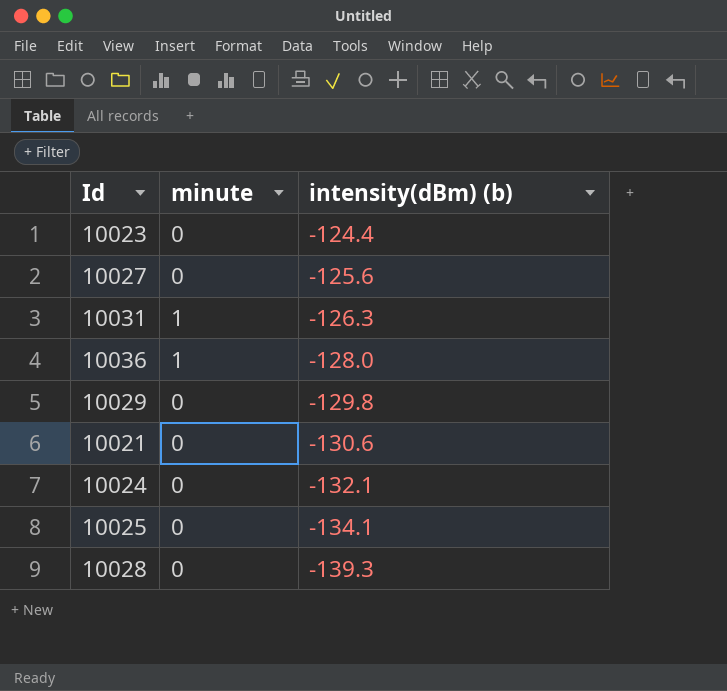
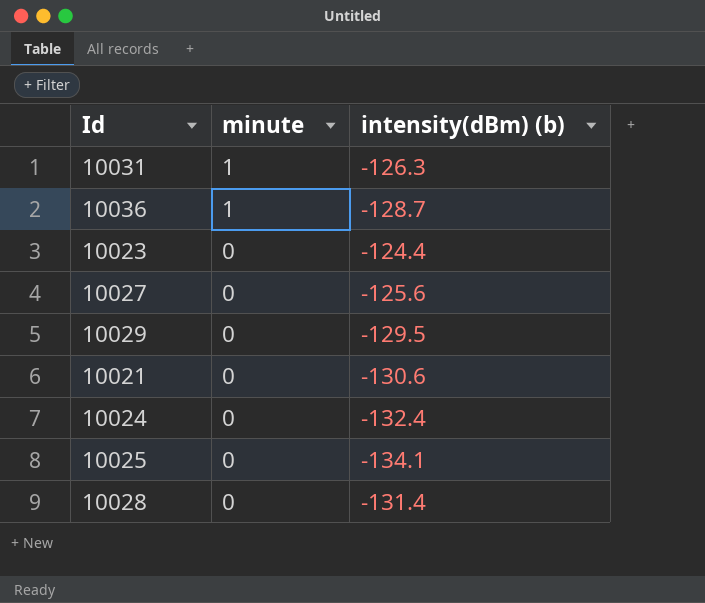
row order: intensity(dBm) (b) descending -> minute descending
10036 | intensity(dBm) (b): -128.0 -> -128.7
10029 | intensity(dBm) (b): -129.8 -> -129.5
10024 | intensity(dBm) (b): -132.1 -> -132.4
10028 | intensity(dBm) (b): -139.3 -> -131.4

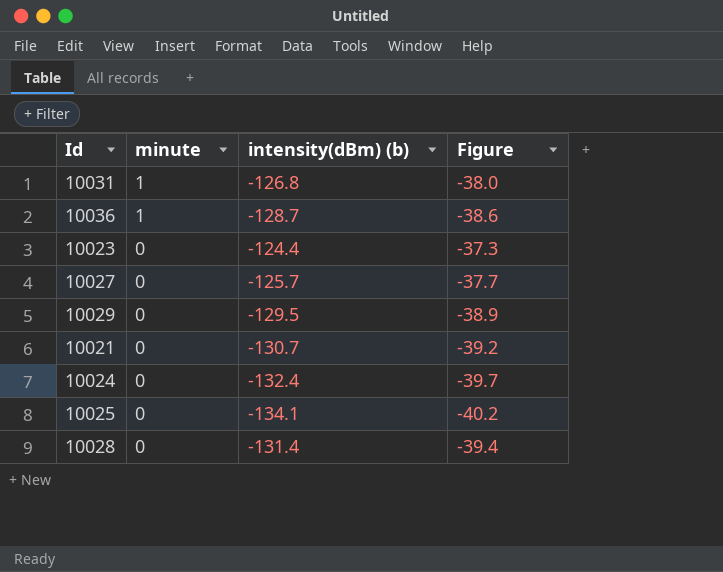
column Figure | formula: none -> [intensity(dBm) (b)] * 0.3
10031 | intensity(dBm) (b): -126.3 -> -126.8
10027 | intensity(dBm) (b): -125.6 -> -125.7
10021 | intensity(dBm) (b): -130.6 -> -130.7

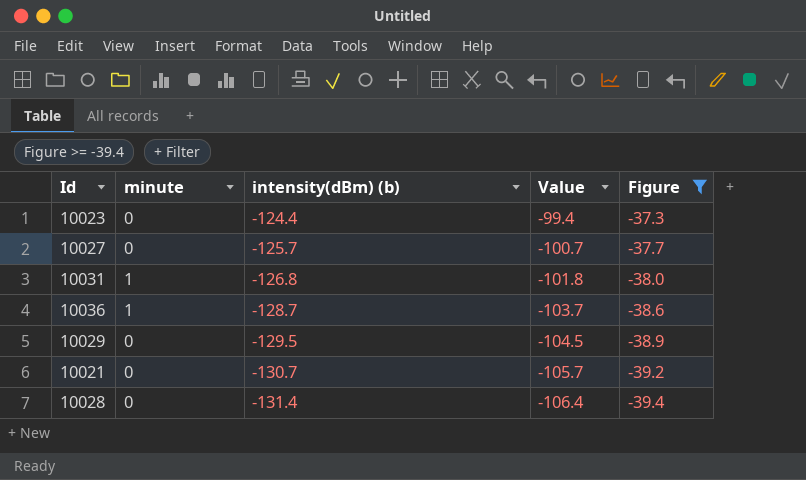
filter: none -> Figure >= -39.4
row order: minute descending -> intensity(dBm) (b) descending
column Value | formula: none -> [intensity(dBm) (b)] + 25

